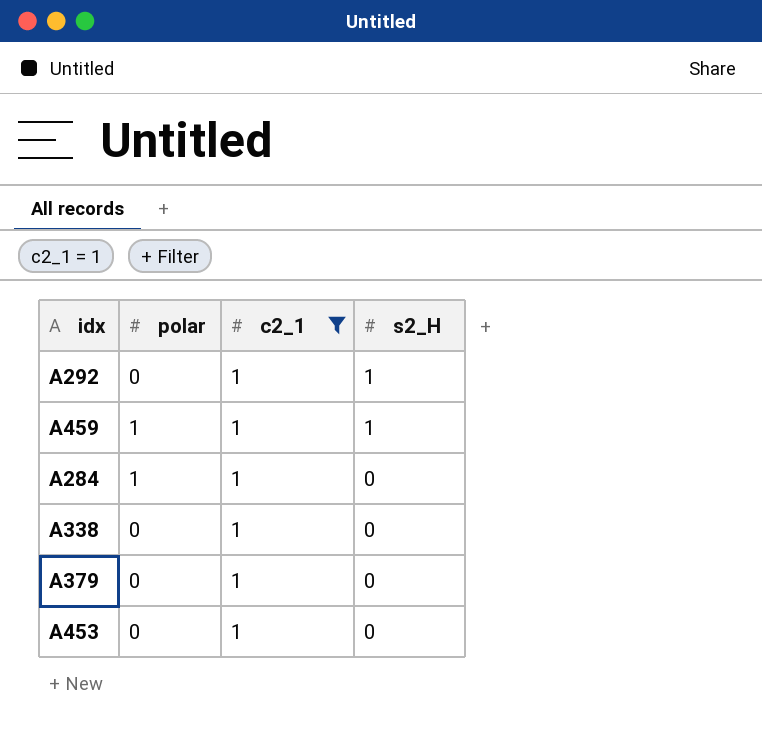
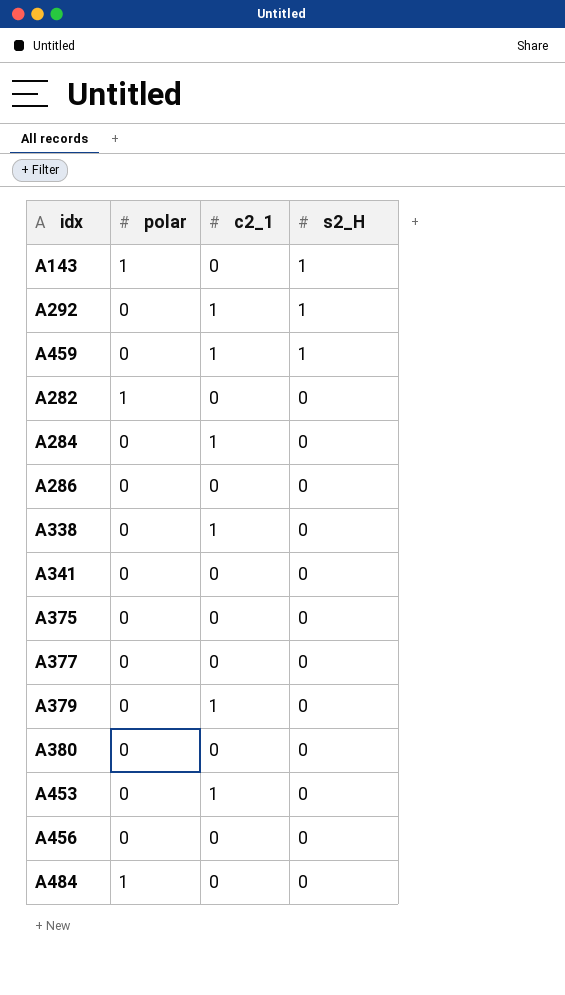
filter: c2_1 = 1 -> none
A459 | polar: 1 -> 0
A284 | polar: 1 -> 0

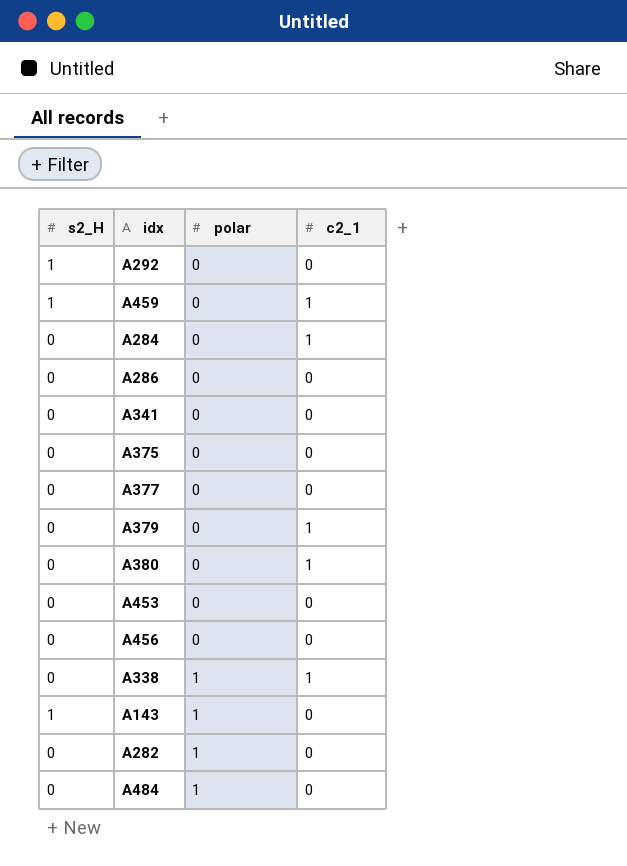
row order: s2_H descending -> polar ascending
column s2_H | position: 4 -> 1
A292 | c2_1: 1 -> 0
A380 | c2_1: 0 -> 1
A453 | c2_1: 1 -> 0
A338 | polar: 0 -> 1

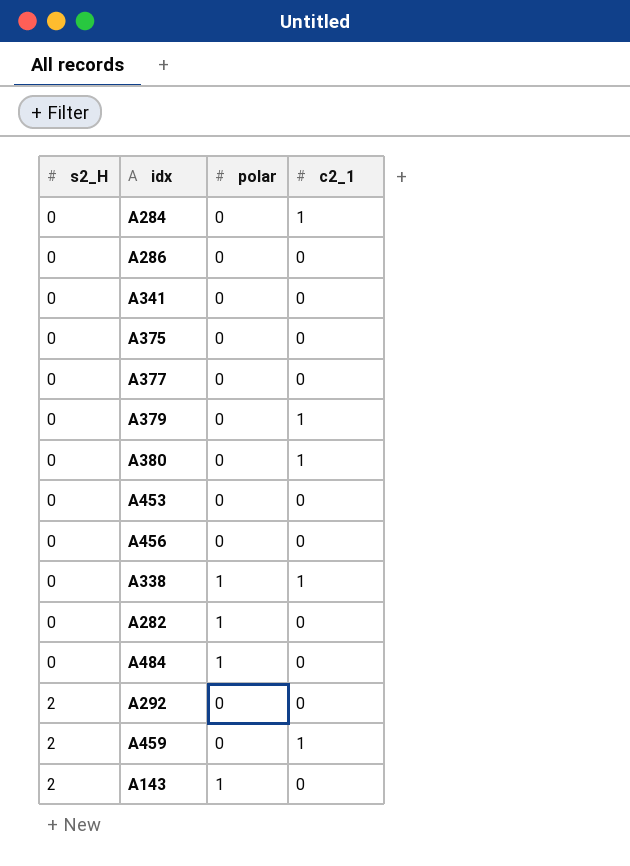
row order: polar ascending -> s2_H ascending
A292 | s2_H: 1 -> 2
A459 | s2_H: 1 -> 2
A143 | s2_H: 1 -> 2

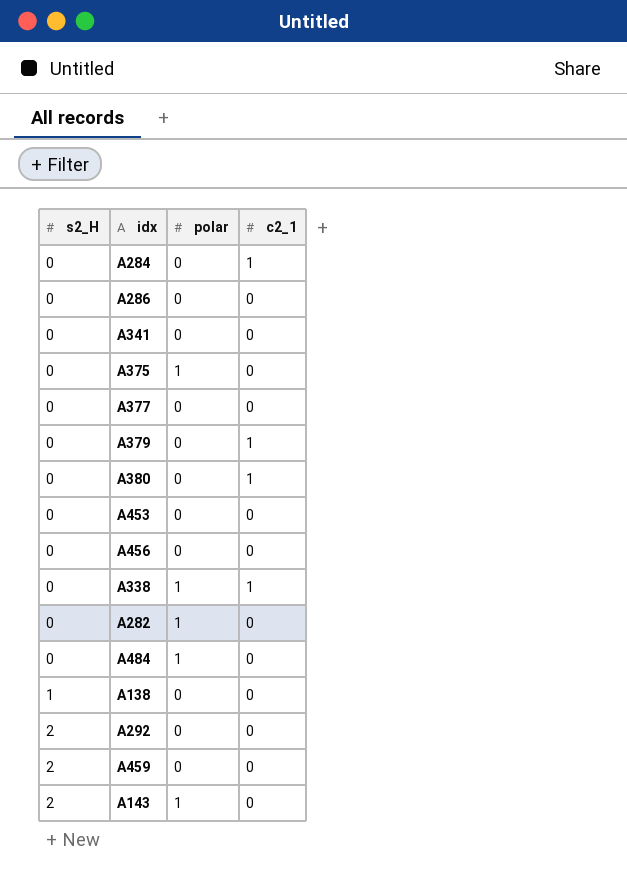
A375 | polar: 0 -> 1
row A138: none -> 1 | 0 | 0
A459 | c2_1: 1 -> 0

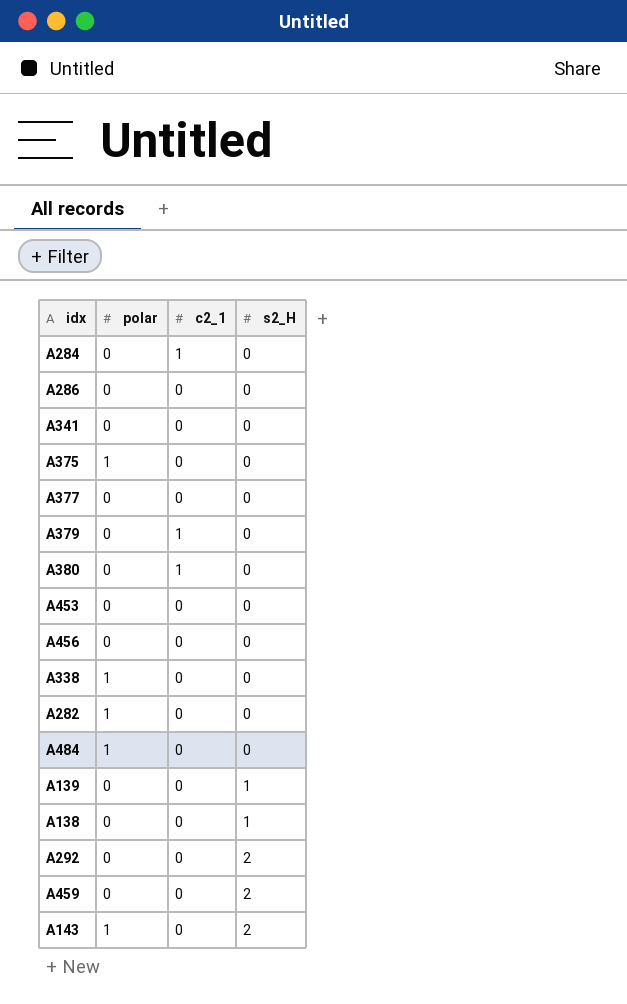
column s2_H | position: 1 -> 4
A338 | c2_1: 1 -> 0
row A139: none -> 0 | 0 | 1

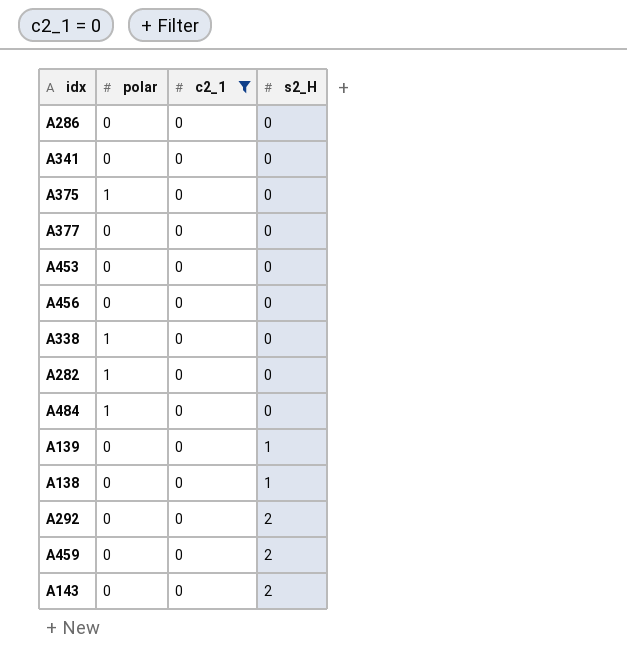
filter: none -> c2_1 = 0
A143 | polar: 1 -> 0

